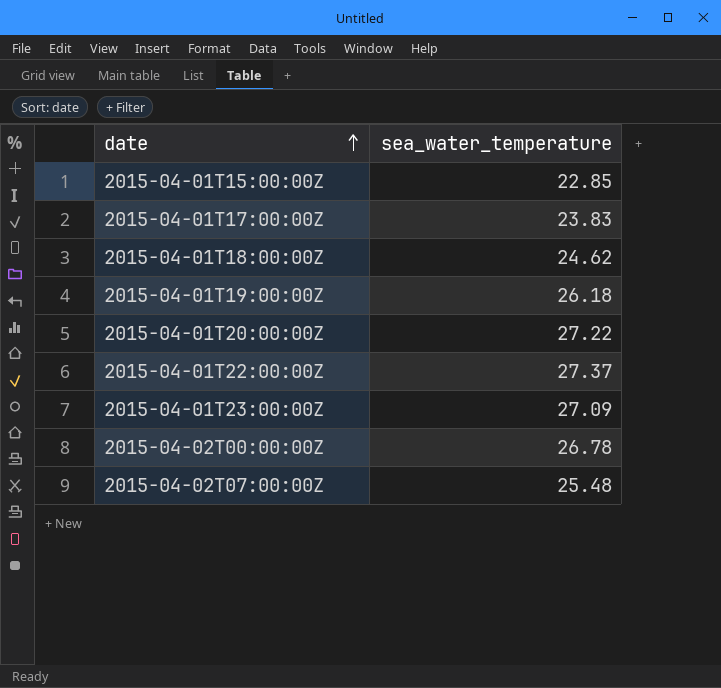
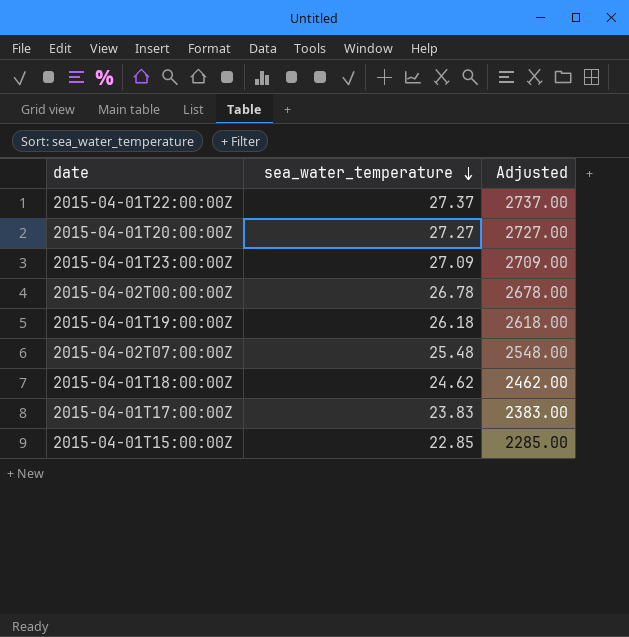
row order: date ascending -> sea_water_temperature descending
column Adjusted | formula: none -> [sea_water_temperature] * 100
2015-04-01T20:00:00Z | sea_water_temperature: 27.22 -> 27.27

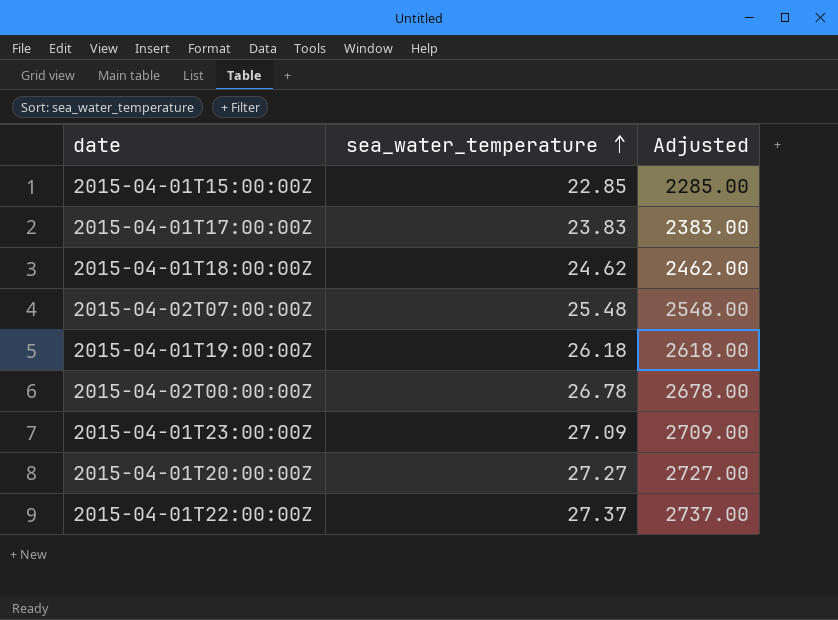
row order: sea_water_temperature descending -> sea_water_temperature ascending

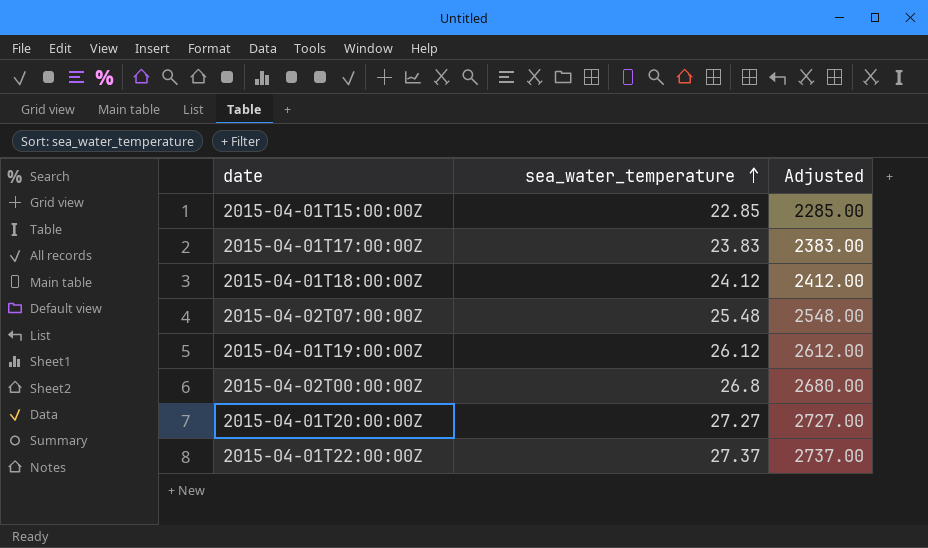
row 2015-04-01T23:00:00Z: 27.09 | 2709.00 -> none
2015-04-01T18:00:00Z | sea_water_temperature: 24.62 -> 24.12
2015-04-01T18:00:00Z | Adjusted: 2462.00 -> 2412.00
2015-04-01T19:00:00Z | sea_water_temperature: 26.18 -> 26.12
2015-04-01T19:00:00Z | Adjusted: 2618.00 -> 2612.00
2015-04-02T00:00:00Z | sea_water_temperature: 26.78 -> 26.8
2015-04-02T00:00:00Z | Adjusted: 2678.00 -> 2680.00

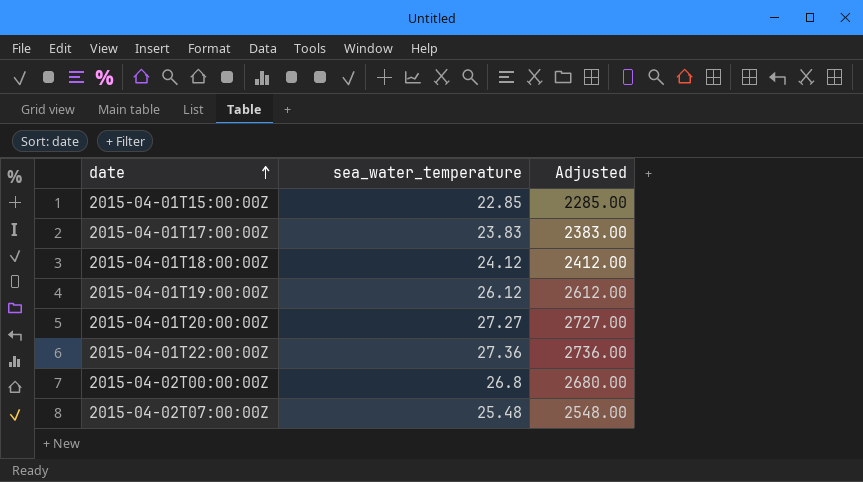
row order: sea_water_temperature ascending -> date ascending
2015-04-01T22:00:00Z | sea_water_temperature: 27.37 -> 27.36
2015-04-01T22:00:00Z | Adjusted: 2737.00 -> 2736.00

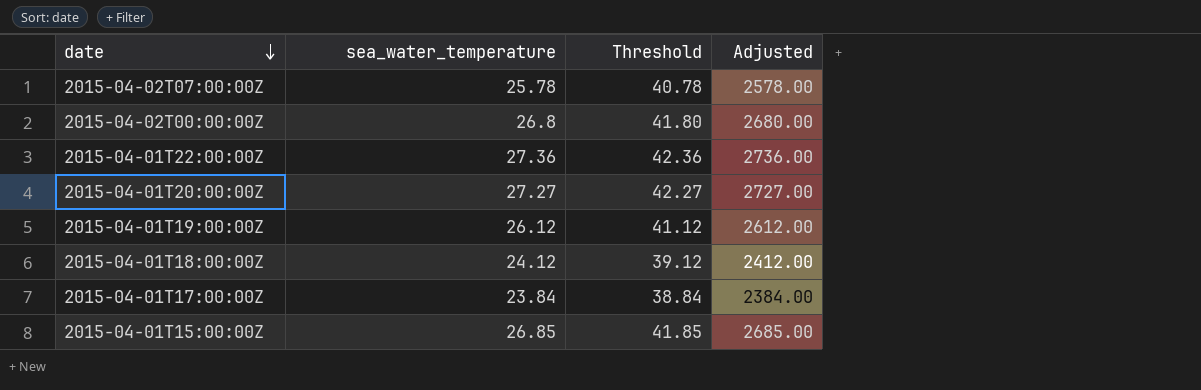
row order: date ascending -> date descending
column Threshold | formula: none -> [sea_water_temperature] + 15
2015-04-02T07:00:00Z | sea_water_temperature: 25.48 -> 25.78
2015-04-02T07:00:00Z | Adjusted: 2548.00 -> 2578.00
2015-04-01T17:00:00Z | sea_water_temperature: 23.83 -> 23.84
2015-04-01T17:00:00Z | Adjusted: 2383.00 -> 2384.00
2015-04-01T15:00:00Z | sea_water_temperature: 22.85 -> 26.85
2015-04-01T15:00:00Z | Adjusted: 2285.00 -> 2685.00

